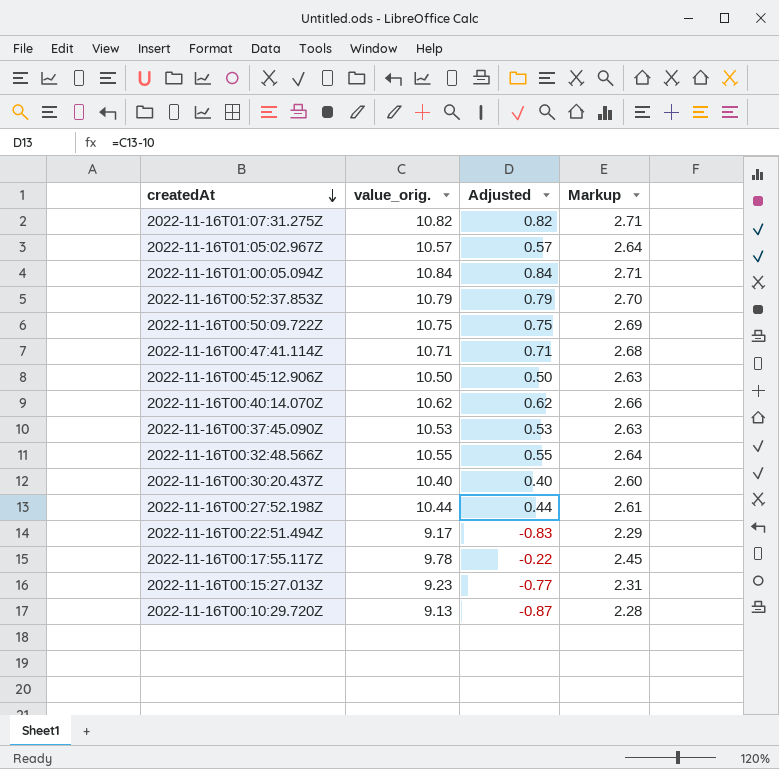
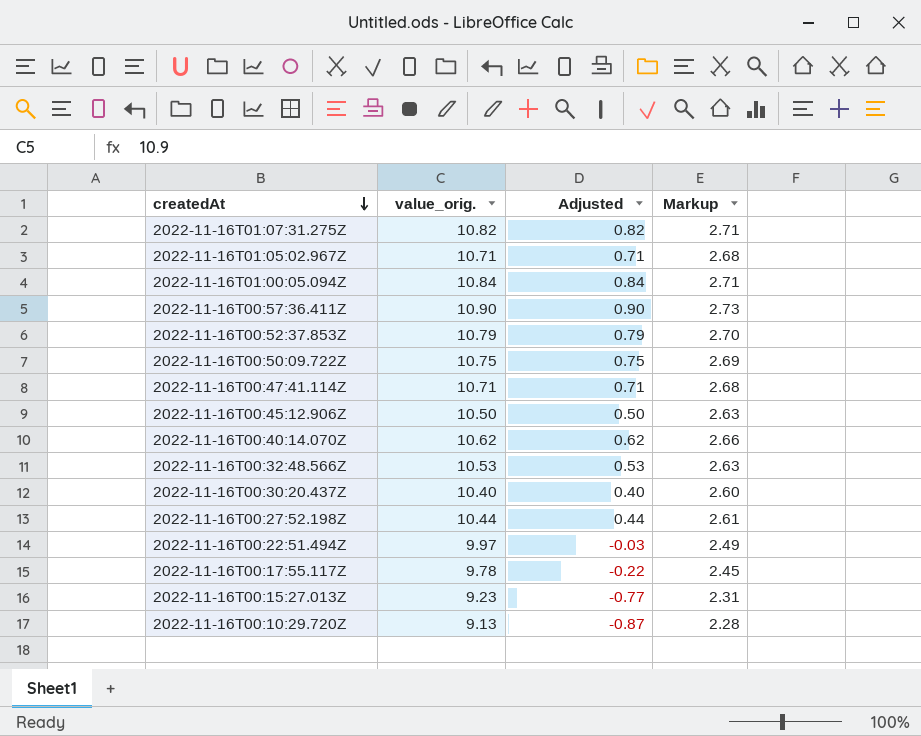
row 2022-11-16T00:37:45.090Z: 10.53 | 0.53 | 2.63 -> none
2022-11-16T01:05:02.967Z | value_orig.: 10.57 -> 10.71
2022-11-16T01:05:02.967Z | Adjusted: 0.57 -> 0.71
2022-11-16T01:05:02.967Z | Markup: 2.64 -> 2.68
row 2022-11-16T00:57:36.411Z: none -> 10.90 | 0.90 | 2.73
2022-11-16T00:32:48.566Z | value_orig.: 10.55 -> 10.53
2022-11-16T00:32:48.566Z | Adjusted: 0.55 -> 0.53
2022-11-16T00:32:48.566Z | Markup: 2.64 -> 2.63
2022-11-16T00:22:51.494Z | value_orig.: 9.17 -> 9.97
2022-11-16T00:22:51.494Z | Adjusted: -0.83 -> -0.03
2022-11-16T00:22:51.494Z | Markup: 2.29 -> 2.49

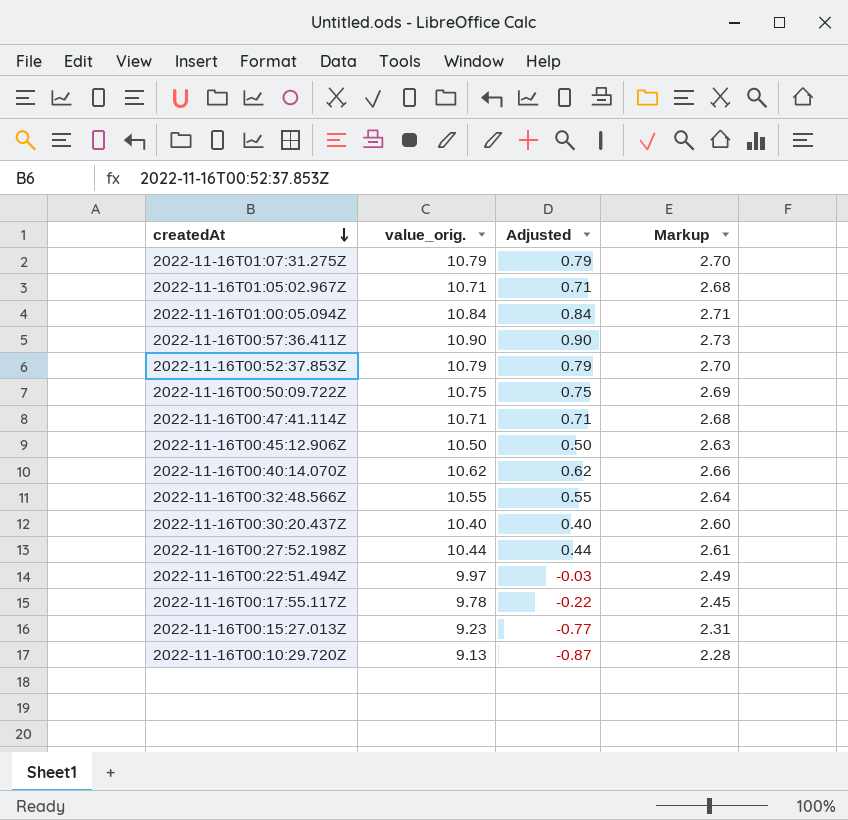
2022-11-16T01:07:31.275Z | value_orig.: 10.82 -> 10.79
2022-11-16T01:07:31.275Z | Adjusted: 0.82 -> 0.79
2022-11-16T01:07:31.275Z | Markup: 2.71 -> 2.70
2022-11-16T00:32:48.566Z | value_orig.: 10.53 -> 10.55
2022-11-16T00:32:48.566Z | Adjusted: 0.53 -> 0.55
2022-11-16T00:32:48.566Z | Markup: 2.63 -> 2.64

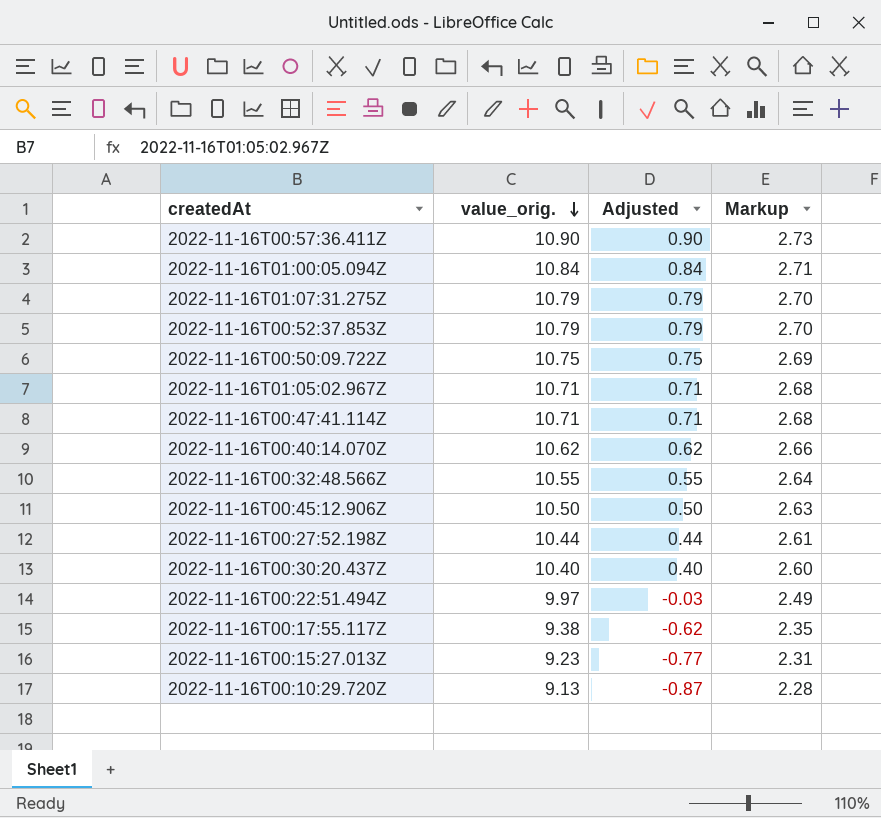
row order: createdAt descending -> value_orig. descending
2022-11-16T00:17:55.117Z | value_orig.: 9.78 -> 9.38
2022-11-16T00:17:55.117Z | Adjusted: -0.22 -> -0.62
2022-11-16T00:17:55.117Z | Markup: 2.45 -> 2.35

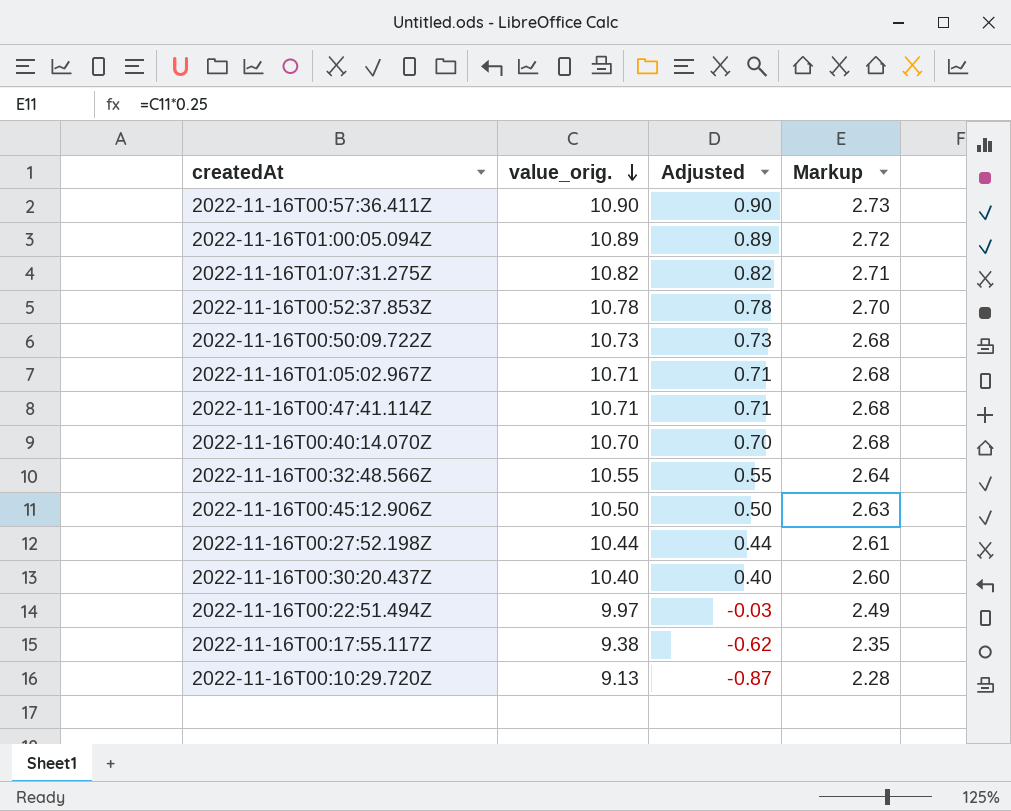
row 2022-11-16T00:15:27.013Z: 9.23 | -0.77 | 2.31 -> none
2022-11-16T01:00:05.094Z | value_orig.: 10.84 -> 10.89
2022-11-16T01:00:05.094Z | Adjusted: 0.84 -> 0.89
2022-11-16T01:00:05.094Z | Markup: 2.71 -> 2.72
2022-11-16T01:07:31.275Z | value_orig.: 10.79 -> 10.82
2022-11-16T01:07:31.275Z | Adjusted: 0.79 -> 0.82
2022-11-16T01:07:31.275Z | Markup: 2.70 -> 2.71
2022-11-16T00:52:37.853Z | value_orig.: 10.79 -> 10.78
2022-11-16T00:52:37.853Z | Adjusted: 0.79 -> 0.78
2022-11-16T00:50:09.722Z | value_orig.: 10.75 -> 10.73
2022-11-16T00:50:09.722Z | Adjusted: 0.75 -> 0.73
2022-11-16T00:50:09.722Z | Markup: 2.69 -> 2.68
2022-11-16T00:40:14.070Z | value_orig.: 10.62 -> 10.70
2022-11-16T00:40:14.070Z | Adjusted: 0.62 -> 0.70
2022-11-16T00:40:14.070Z | Markup: 2.66 -> 2.68

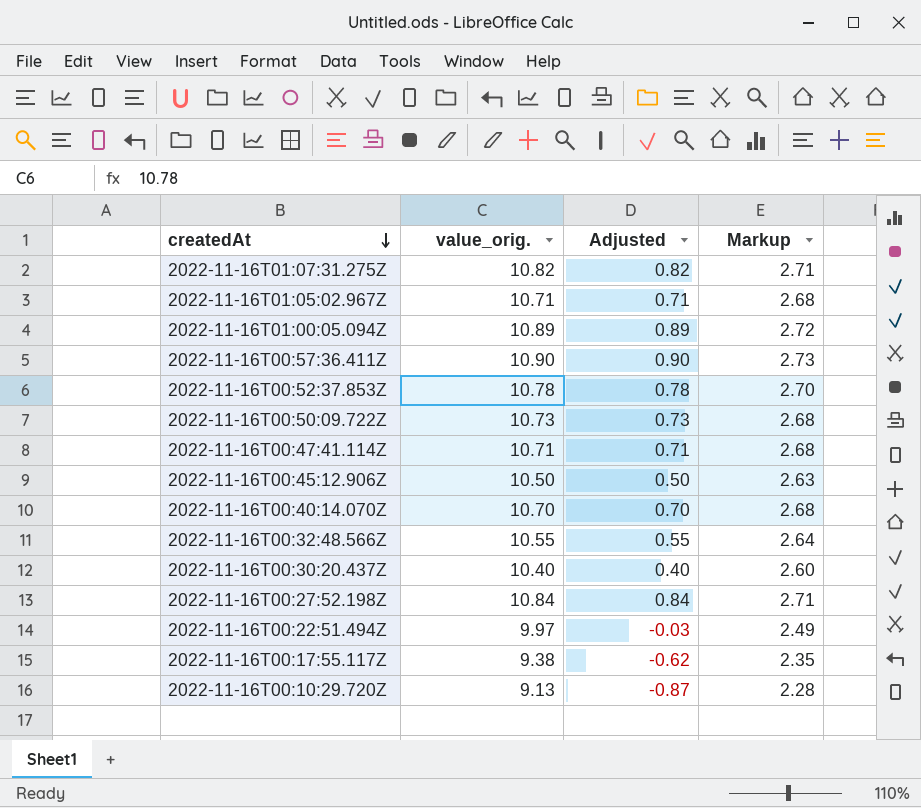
row order: value_orig. descending -> createdAt descending
2022-11-16T00:27:52.198Z | value_orig.: 10.44 -> 10.84
2022-11-16T00:27:52.198Z | Adjusted: 0.44 -> 0.84
2022-11-16T00:27:52.198Z | Markup: 2.61 -> 2.71

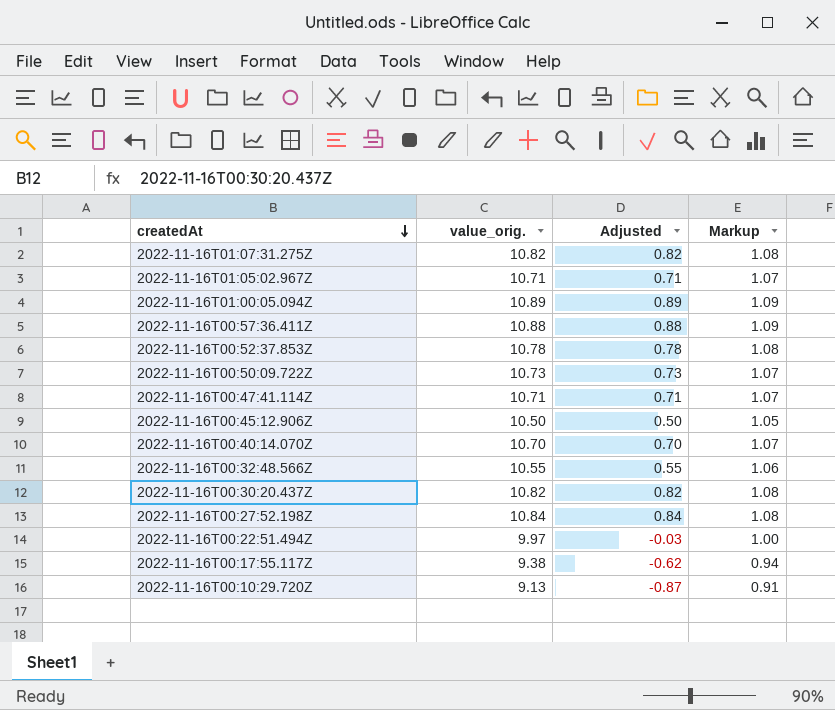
column Markup | formula: [value_orig.] * 0.25 -> [value_orig.] * 0.1
2022-11-16T00:57:36.411Z | value_orig.: 10.90 -> 10.88
2022-11-16T00:57:36.411Z | Adjusted: 0.90 -> 0.88
2022-11-16T00:30:20.437Z | value_orig.: 10.40 -> 10.82
2022-11-16T00:30:20.437Z | Adjusted: 0.40 -> 0.82

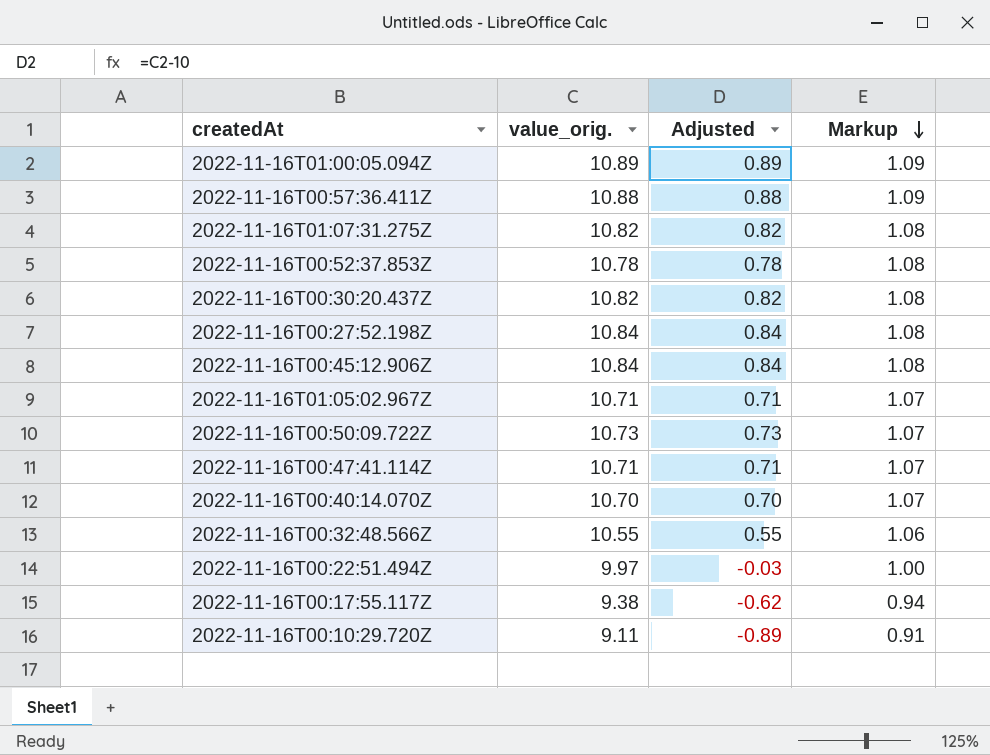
row order: createdAt descending -> Markup descending
2022-11-16T00:45:12.906Z | value_orig.: 10.50 -> 10.84
2022-11-16T00:45:12.906Z | Adjusted: 0.50 -> 0.84
2022-11-16T00:45:12.906Z | Markup: 1.05 -> 1.08
2022-11-16T00:10:29.720Z | value_orig.: 9.13 -> 9.11
2022-11-16T00:10:29.720Z | Adjusted: -0.87 -> -0.89

